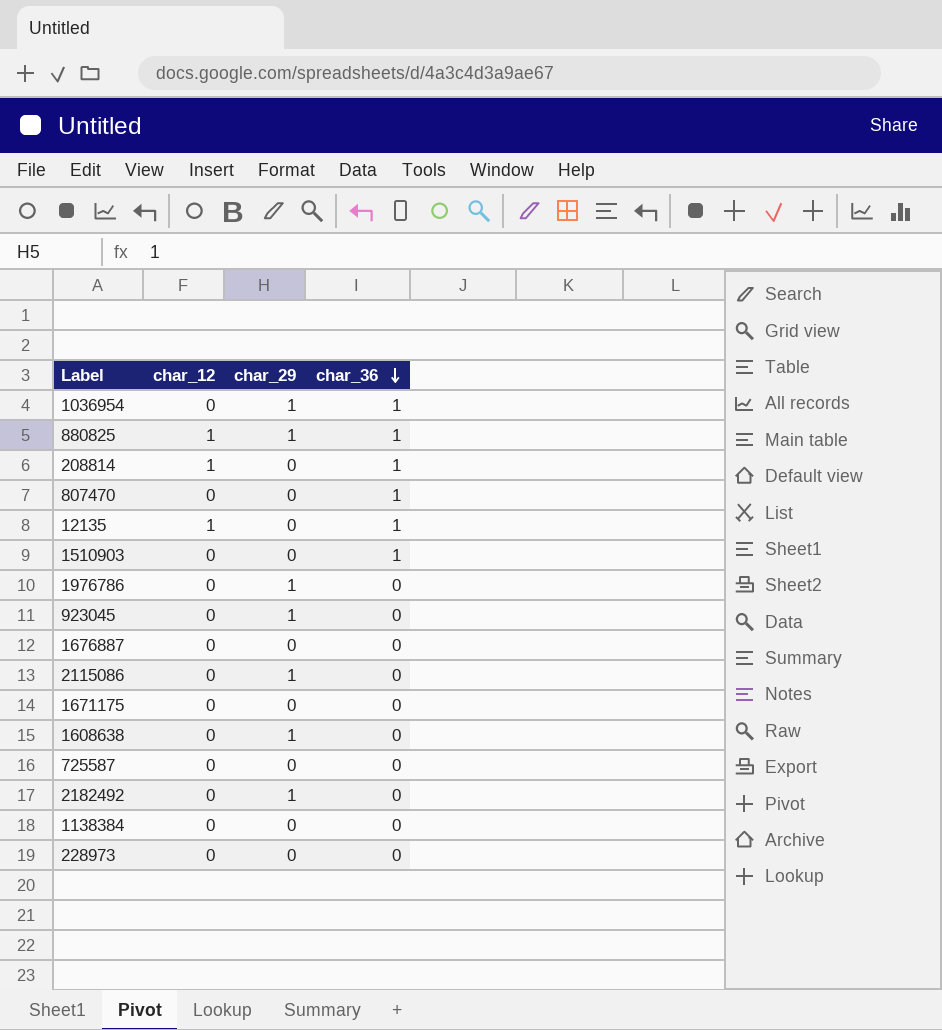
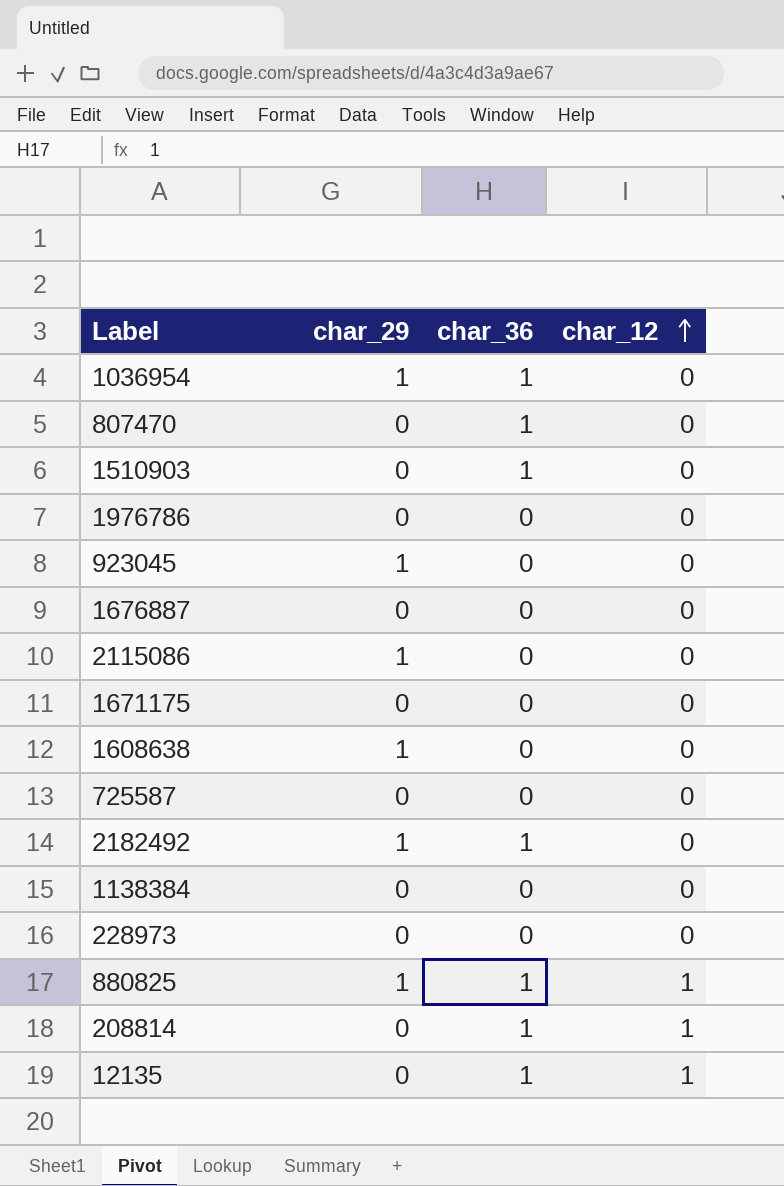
row order: char_36 descending -> char_12 ascending
column char_12 | position: 2 -> 4
1976786 | char_29: 1 -> 0
2182492 | char_36: 0 -> 1

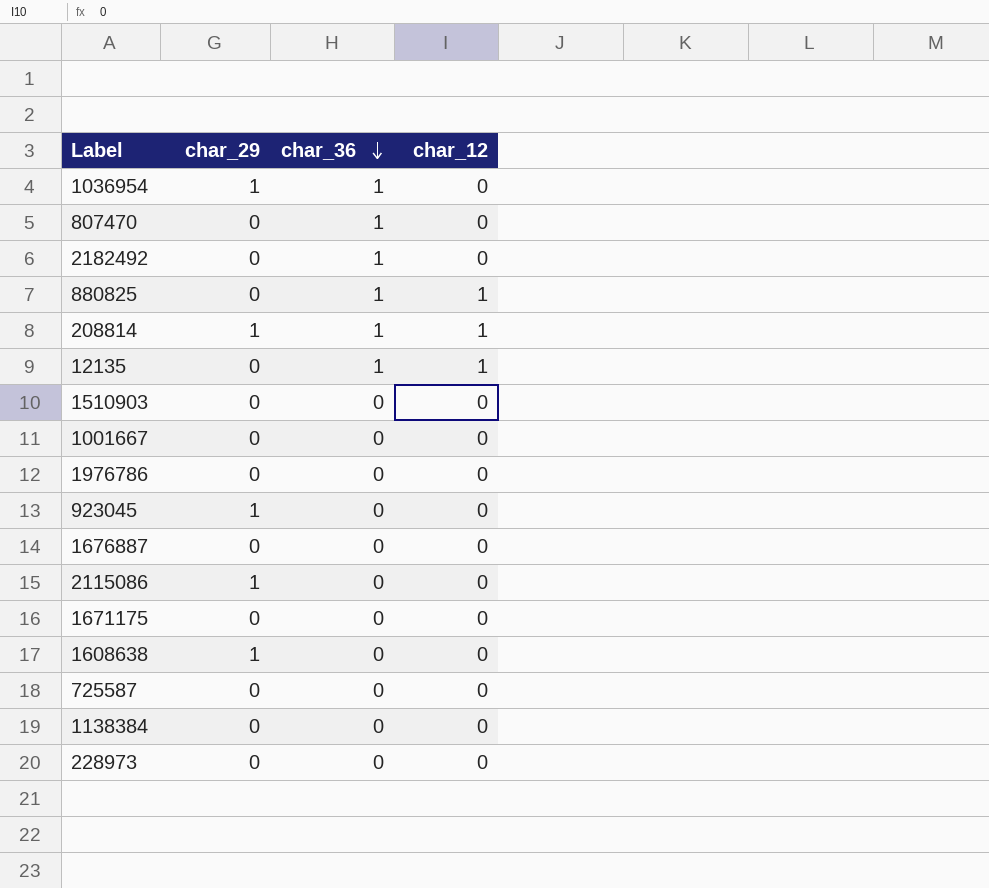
row order: char_12 ascending -> char_36 descending
2182492 | char_29: 1 -> 0
880825 | char_29: 1 -> 0
208814 | char_29: 0 -> 1
1510903 | char_36: 1 -> 0
row 1001667: none -> 0 | 0 | 0

